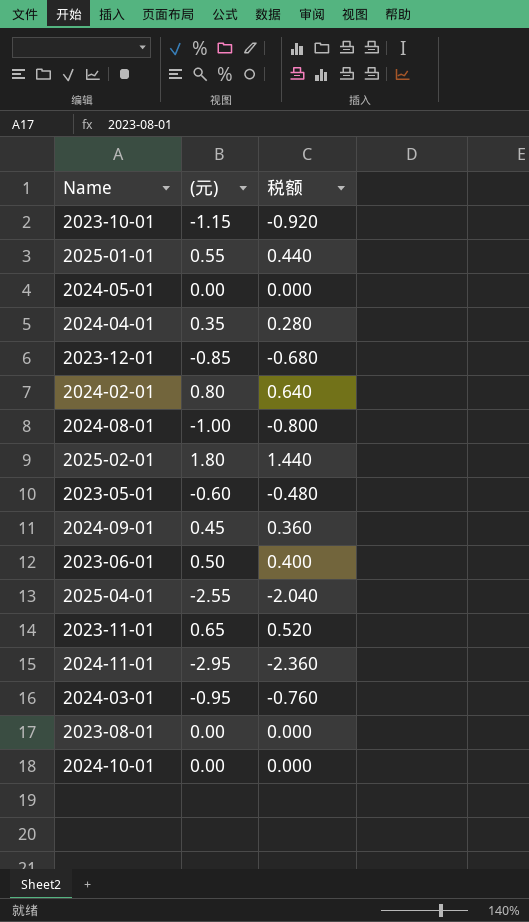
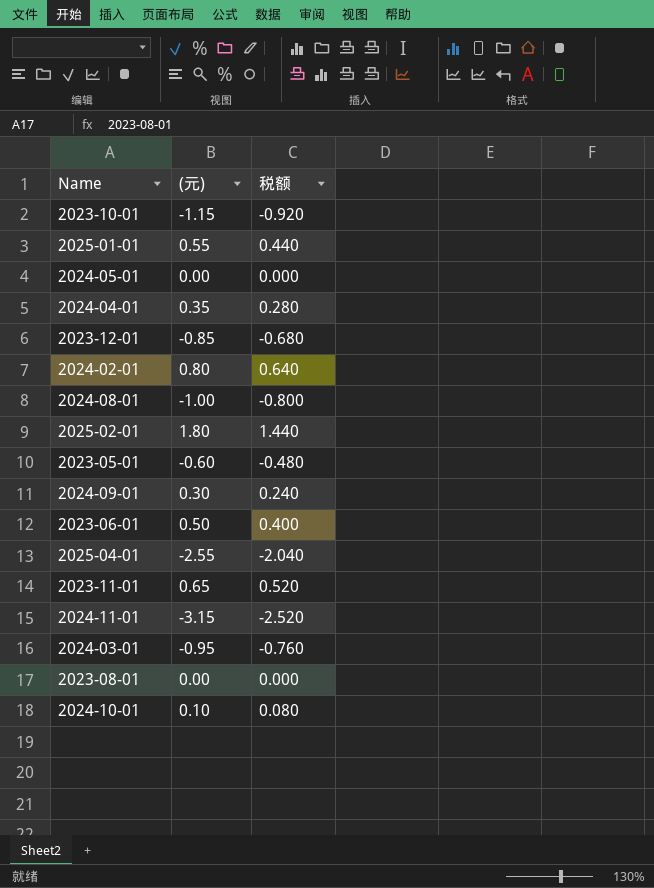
2024-09-01 | (元): 0.45 -> 0.30
2024-09-01 | 税额: 0.360 -> 0.240
2024-11-01 | (元): -2.95 -> -3.15
2024-11-01 | 税额: -2.360 -> -2.520
2024-10-01 | (元): 0.00 -> 0.10
2024-10-01 | 税额: 0.000 -> 0.080

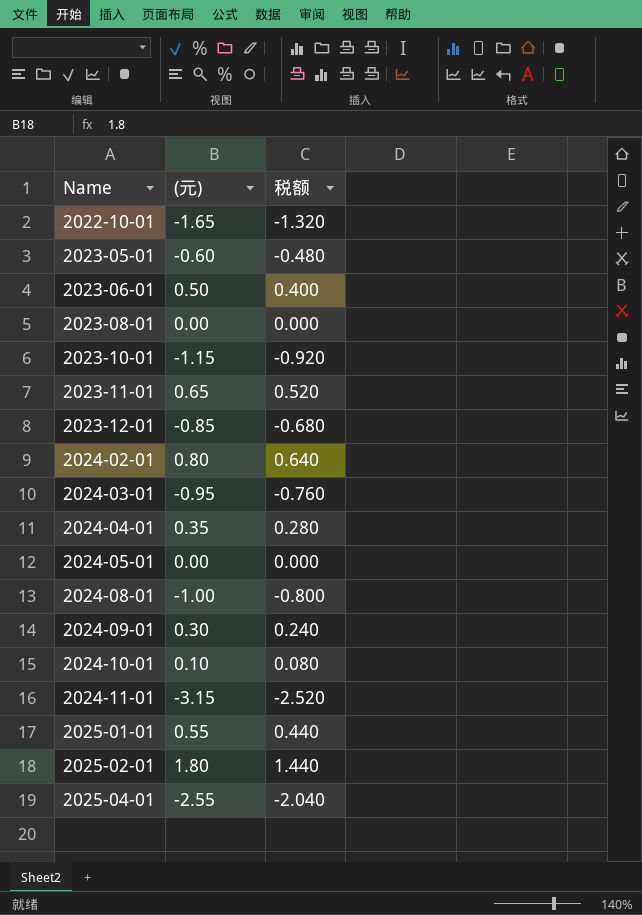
row order: none -> Name ascending
row 2022-10-01: none -> -1.65 | -1.320

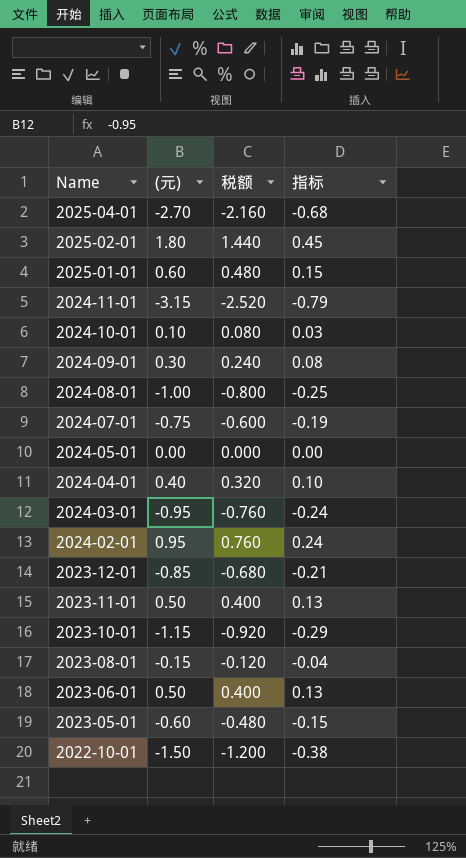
row order: Name ascending -> Name descending
column 指标 | formula: none -> [(元)] * 0.25
2025-04-01 | (元): -2.55 -> -2.70
2025-04-01 | 税额: -2.040 -> -2.160
2025-01-01 | (元): 0.55 -> 0.60
2025-01-01 | 税额: 0.440 -> 0.480
row 2024-07-01: none -> -0.75 | -0.600 | -0.19
2024-04-01 | (元): 0.35 -> 0.40
2024-04-01 | 税额: 0.280 -> 0.320
2024-02-01 | (元): 0.80 -> 0.95
2024-02-01 | 税额: 0.640 -> 0.760
2023-11-01 | (元): 0.65 -> 0.50
2023-11-01 | 税额: 0.520 -> 0.400
2023-08-01 | (元): 0.00 -> -0.15
2023-08-01 | 税额: 0.000 -> -0.120
2022-10-01 | (元): -1.65 -> -1.50
2022-10-01 | 税额: -1.320 -> -1.200

